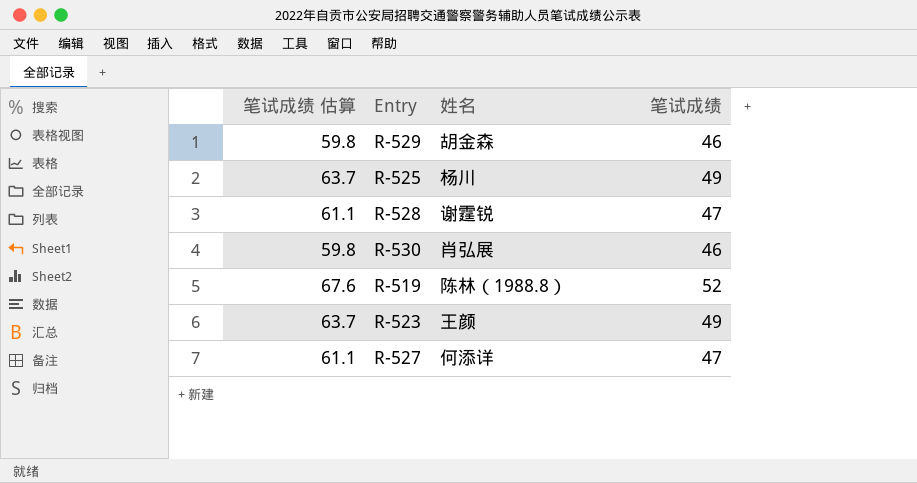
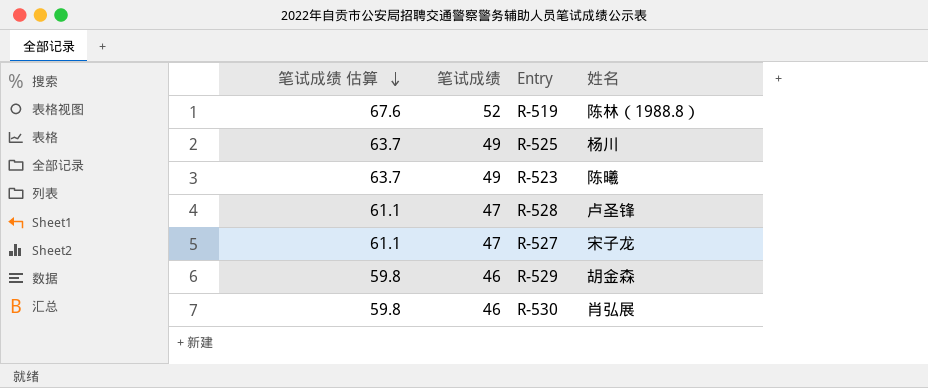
row order: none -> 笔试成绩 估算 descending
column 笔试成绩 | position: 4 -> 2
R-523 | 姓名: 王颜 -> 陈曦
R-528 | 姓名: 谢霆锐 -> 卢圣锋
R-527 | 姓名: 何添详 -> 宋子龙

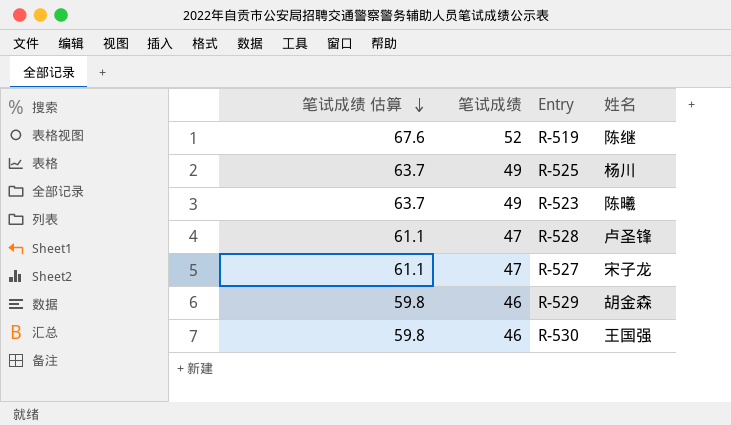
R-519 | 姓名: 陈林（1988.8） -> 陈继
R-530 | 姓名: 肖弘展 -> 王国强

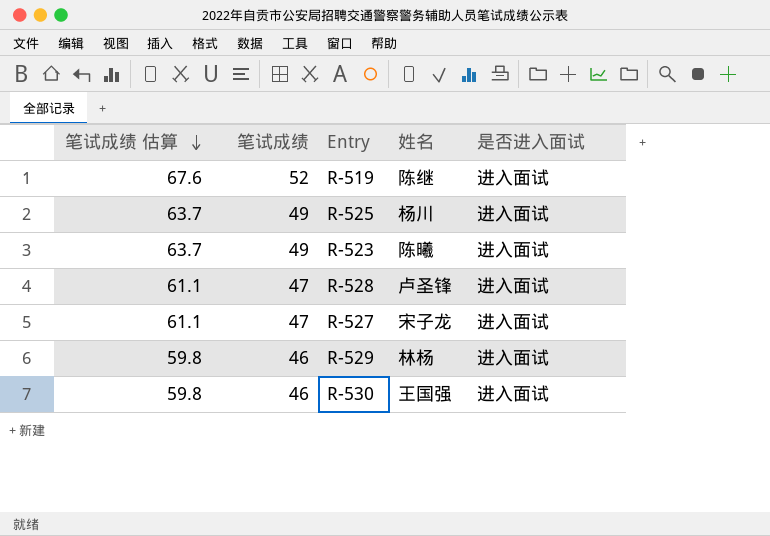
column 是否进入面试 | position: none -> 5
R-529 | 姓名: 胡金森 -> 林杨

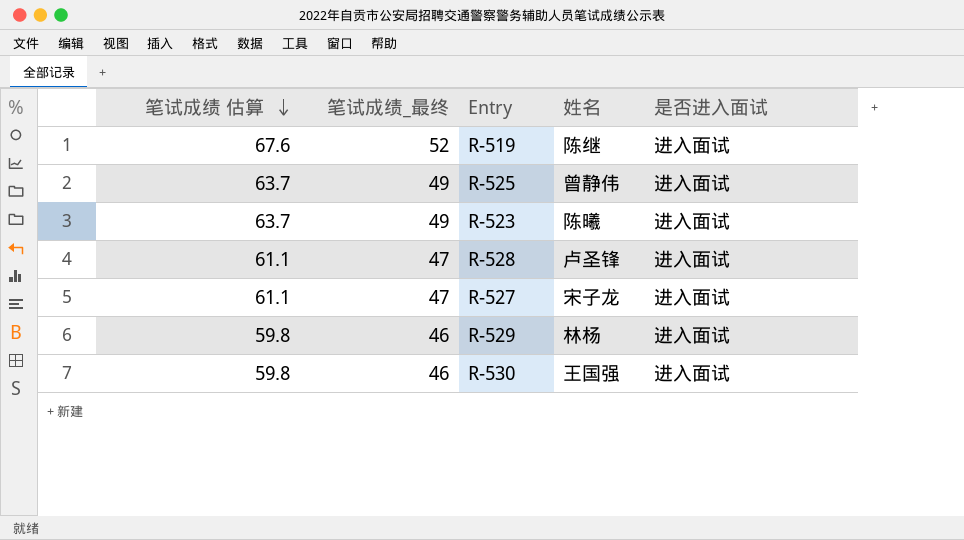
column name: 笔试成绩 -> 笔试成绩_最终
R-525 | 姓名: 杨川 -> 曾静伟

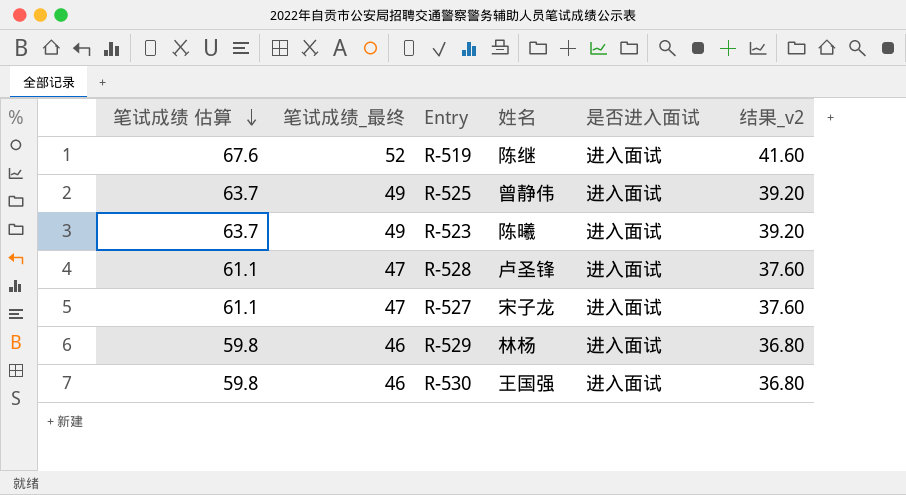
column 结果_v2 | formula: none -> [笔试成绩_最终] * 0.8

